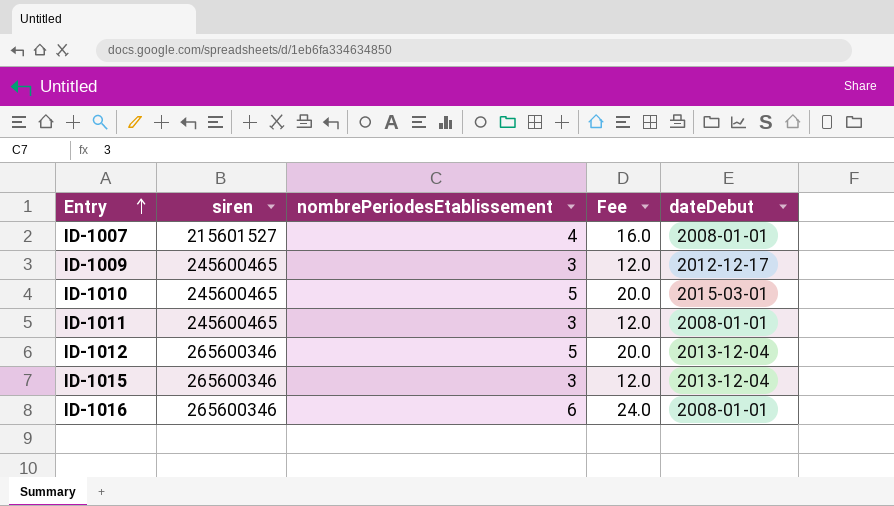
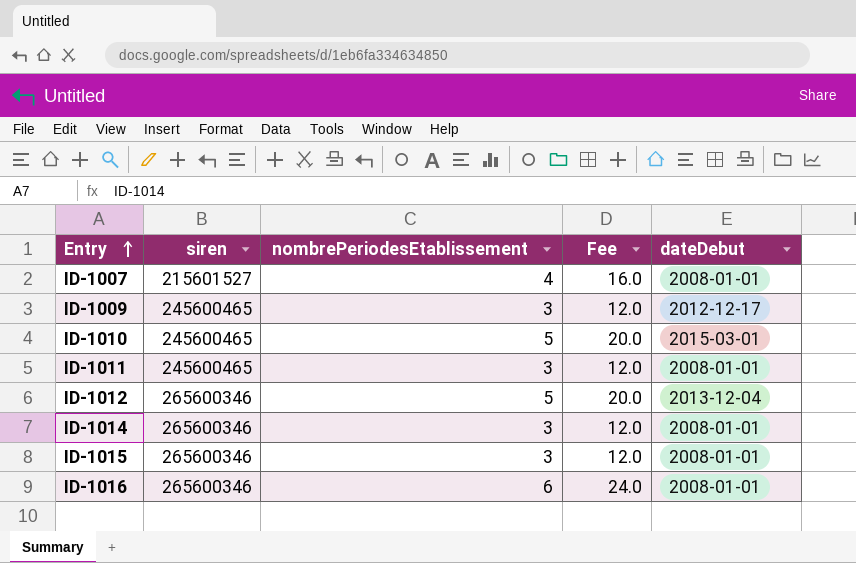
row ID-1014: none -> 265600346 | 3 | 12.0 | 2008-01-01
ID-1015 | dateDebut: 2013-12-04 -> 2008-01-01

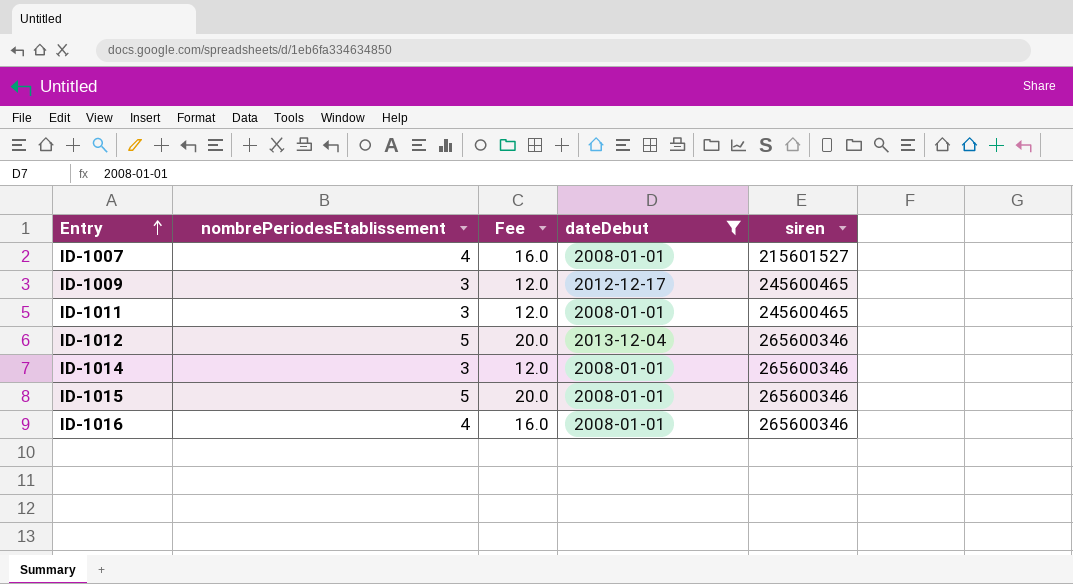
filter: none -> dateDebut != 2015-03-01
column siren | position: 2 -> 5
ID-1015 | nombrePeriodesEtablissement: 3 -> 5
ID-1015 | Fee: 12.0 -> 20.0
ID-1016 | nombrePeriodesEtablissement: 6 -> 4
ID-1016 | Fee: 24.0 -> 16.0

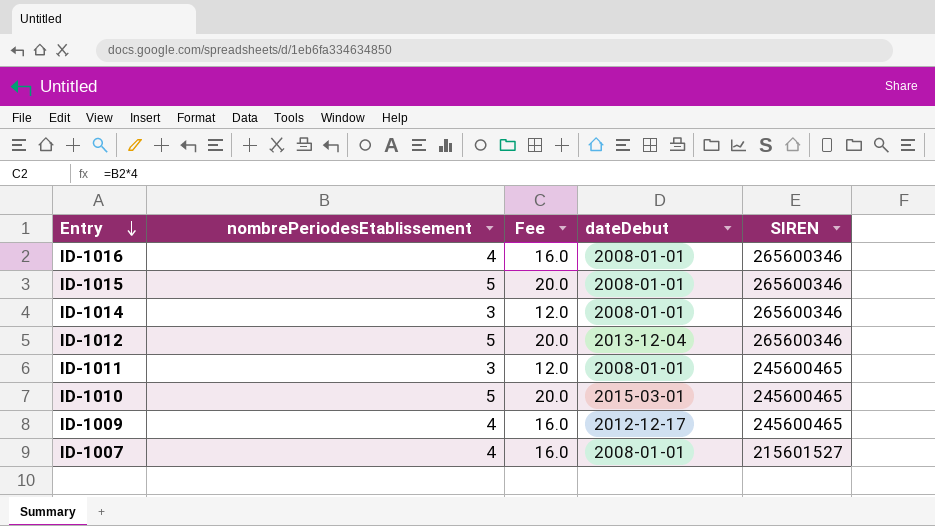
filter: dateDebut != 2015-03-01 -> none
row order: Entry ascending -> Entry descending
column name: siren -> SIREN
ID-1009 | nombrePeriodesEtablissement: 3 -> 4
ID-1009 | Fee: 12.0 -> 16.0

